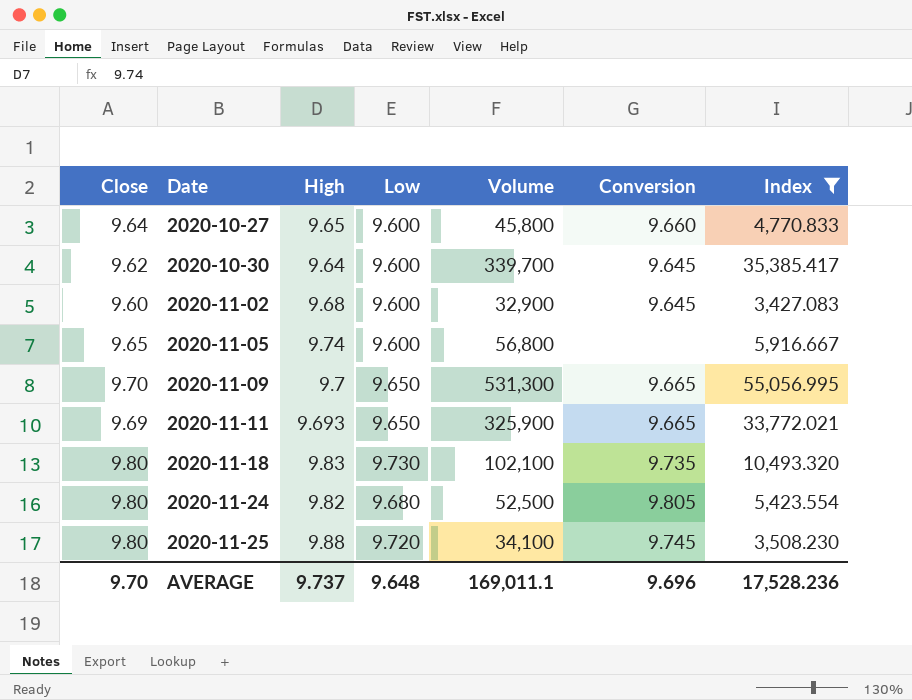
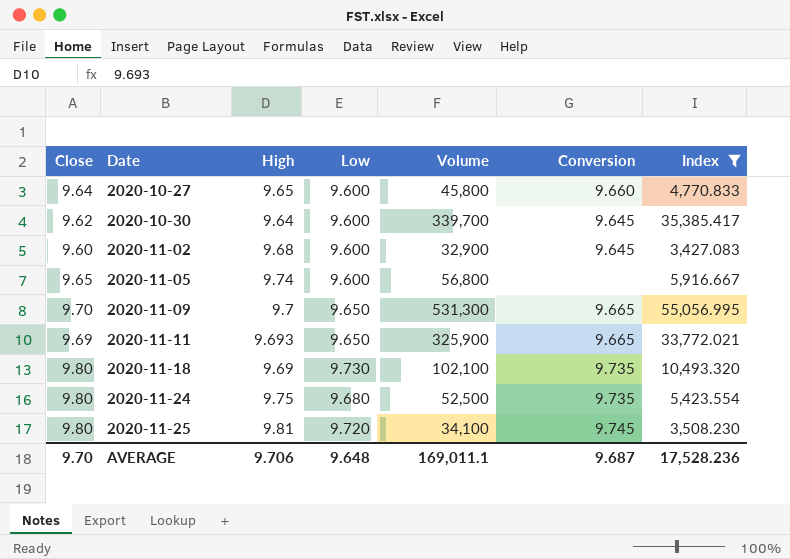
2020-11-18 | High: 9.83 -> 9.69
2020-11-24 | High: 9.82 -> 9.75
2020-11-24 | Conversion: 9.805 -> 9.735
2020-11-25 | High: 9.88 -> 9.81
AVERAGE | High: 9.737 -> 9.706
AVERAGE | Conversion: 9.696 -> 9.687

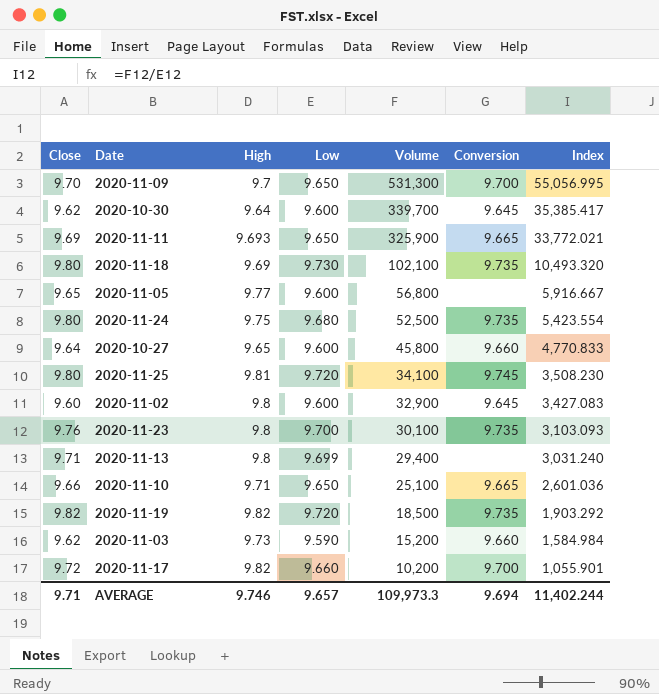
filter: Index >= 3,427.083 -> none
row order: Date ascending -> Volume descending
2020-11-09 | Conversion: 9.665 -> 9.700
2020-11-05 | High: 9.74 -> 9.77
2020-11-02 | High: 9.68 -> 9.8
AVERAGE | Close: 9.70 -> 9.71
AVERAGE | High: 9.706 -> 9.746
AVERAGE | Low: 9.648 -> 9.657
AVERAGE | Volume: 169,011.1 -> 109,973.3
AVERAGE | Conversion: 9.687 -> 9.694
AVERAGE | Index: 17,528.236 -> 11,402.244

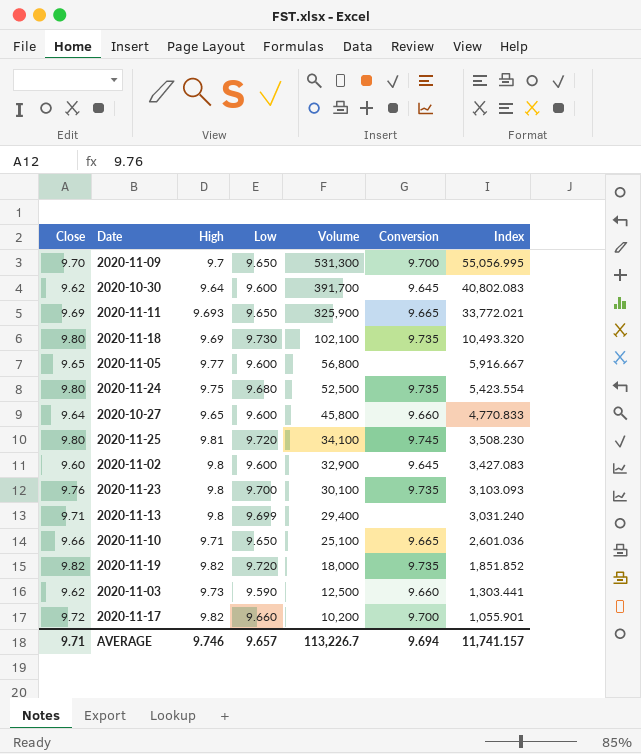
2020-10-30 | Volume: 339,700 -> 391,700
2020-10-30 | Index: 35,385.417 -> 40,802.083
2020-11-19 | Volume: 18,500 -> 18,000
2020-11-19 | Index: 1,903.292 -> 1,851.852
2020-11-03 | Volume: 15,200 -> 12,500
2020-11-03 | Index: 1,584.984 -> 1,303.441
AVERAGE | Volume: 109,973.3 -> 113,226.7
AVERAGE | Index: 11,402.244 -> 11,741.157

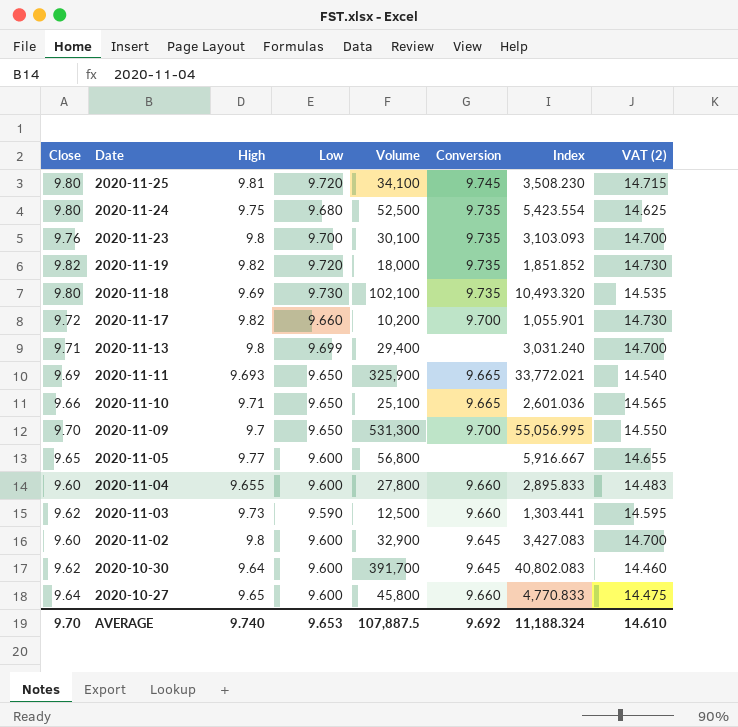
row order: Volume descending -> Date descending
column VAT (2) | formula: none -> [High] * 1.5
row 2020-11-04: none -> 9.60 | 9.655 | 9.600 | 27,800 | 9.660 | 2,895.833 | 14.483
AVERAGE | Close: 9.71 -> 9.70
AVERAGE | High: 9.746 -> 9.740
AVERAGE | Low: 9.657 -> 9.653
AVERAGE | Volume: 113,226.7 -> 107,887.5
AVERAGE | Conversion: 9.694 -> 9.692
AVERAGE | Index: 11,741.157 -> 11,188.324

